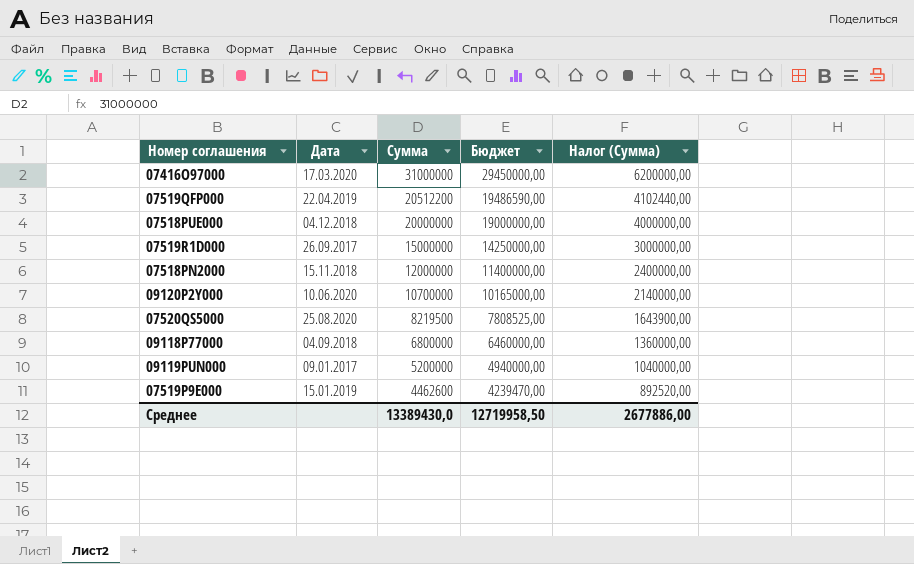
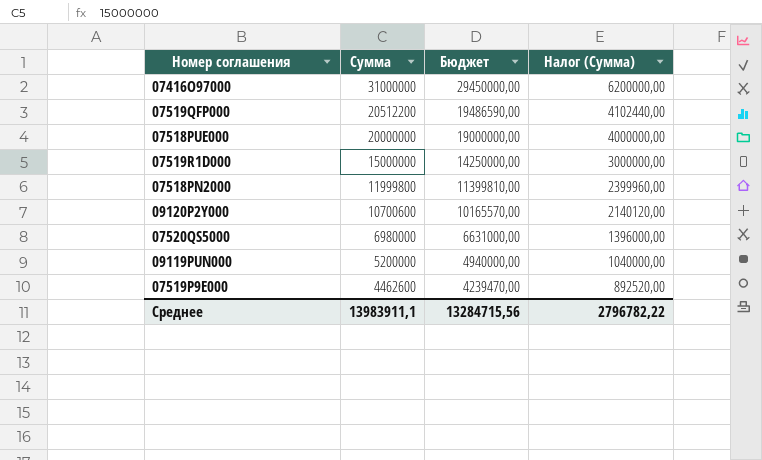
column Дата | position: 2 -> none
row 09118P77000: 04.09.2018 | 6800000 | 6460000,00 | 1360000,00 -> none
07518PN2000 | Сумма: 12000000 -> 11999800
07518PN2000 | Бюджет: 11400000,00 -> 11399810,00
07518PN2000 | Налог (Сумма): 2400000,00 -> 2399960,00
09120P2Y000 | Сумма: 10700000 -> 10700600
09120P2Y000 | Бюджет: 10165000,00 -> 10165570,00
09120P2Y000 | Налог (Сумма): 2140000,00 -> 2140120,00
07520QS5000 | Сумма: 8219500 -> 6980000
07520QS5000 | Бюджет: 7808525,00 -> 6631000,00
07520QS5000 | Налог (Сумма): 1643900,00 -> 1396000,00
Среднее | Сумма: 13389430,0 -> 13983911,1
Среднее | Бюджет: 12719958,50 -> 13284715,56
Среднее | Налог (Сумма): 2677886,00 -> 2796782,22

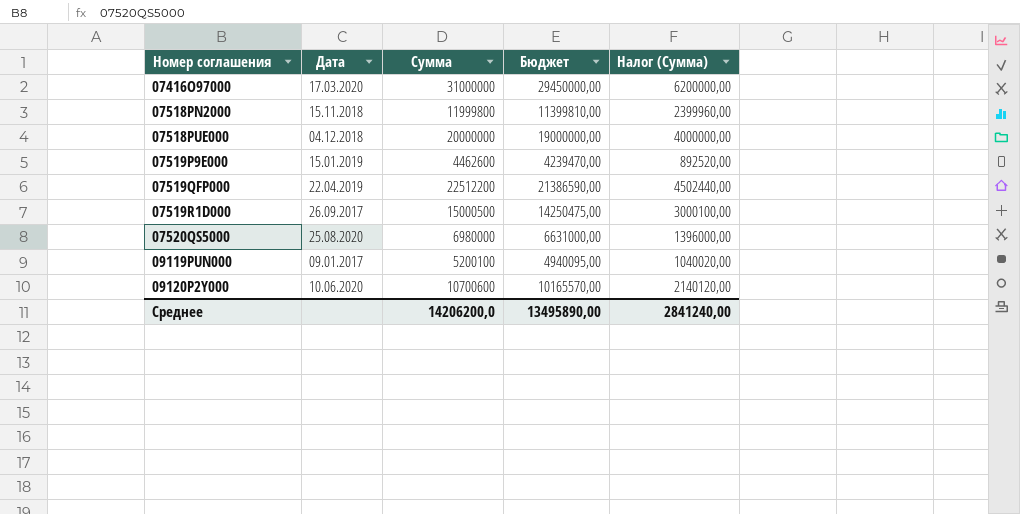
row order: Сумма descending -> Номер соглашения ascending
column Дата | position: none -> 2
07519QFP000 | Сумма: 20512200 -> 22512200
07519QFP000 | Бюджет: 19486590,00 -> 21386590,00
07519QFP000 | Налог (Сумма): 4102440,00 -> 4502440,00
07519R1D000 | Сумма: 15000000 -> 15000500
07519R1D000 | Бюджет: 14250000,00 -> 14250475,00
07519R1D000 | Налог (Сумма): 3000000,00 -> 3000100,00
09119PUN000 | Сумма: 5200000 -> 5200100
09119PUN000 | Бюджет: 4940000,00 -> 4940095,00
09119PUN000 | Налог (Сумма): 1040000,00 -> 1040020,00
Среднее | Сумма: 13983911,1 -> 14206200,0
Среднее | Бюджет: 13284715,56 -> 13495890,00
Среднее | Налог (Сумма): 2796782,22 -> 2841240,00

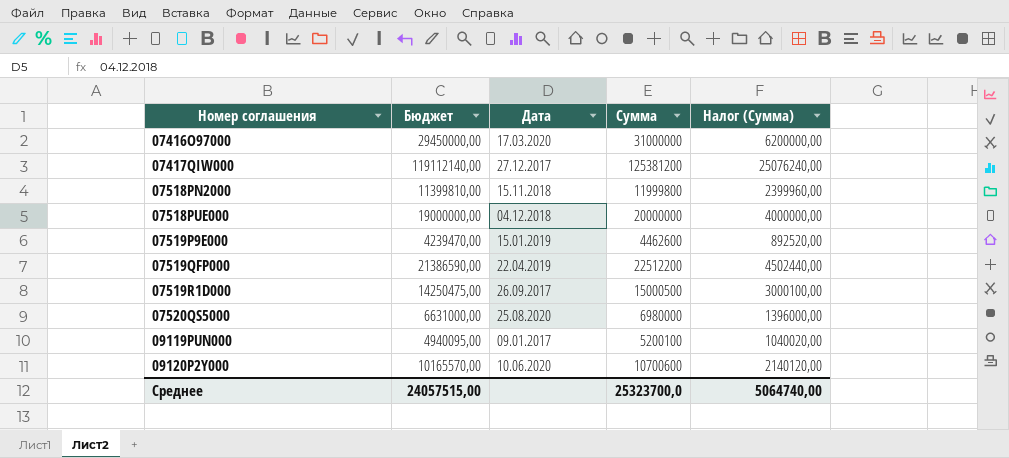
column Бюджет | position: 4 -> 2
row 07417QIW000: none -> 119112140,00 | 27.12.2017 | 125381200 | 25076240,00
Среднее | Бюджет: 13495890,00 -> 24057515,00
Среднее | Сумма: 14206200,0 -> 25323700,0
Среднее | Налог (Сумма): 2841240,00 -> 5064740,00

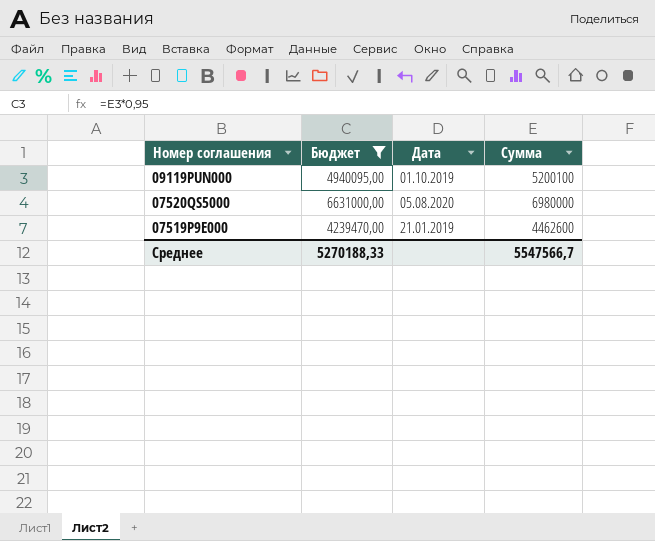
filter: none -> Бюджет <= 6631000,00
row order: Номер соглашения ascending -> Номер соглашения descending
column Налог (Сумма) | formula: [Сумма] * 0,2 -> none
09119PUN000 | Дата: 09.01.2017 -> 01.10.2019
07520QS5000 | Дата: 25.08.2020 -> 05.08.2020
07519P9E000 | Дата: 15.01.2019 -> 21.01.2019
Среднее | Бюджет: 24057515,00 -> 5270188,33
Среднее | Сумма: 25323700,0 -> 5547566,7

